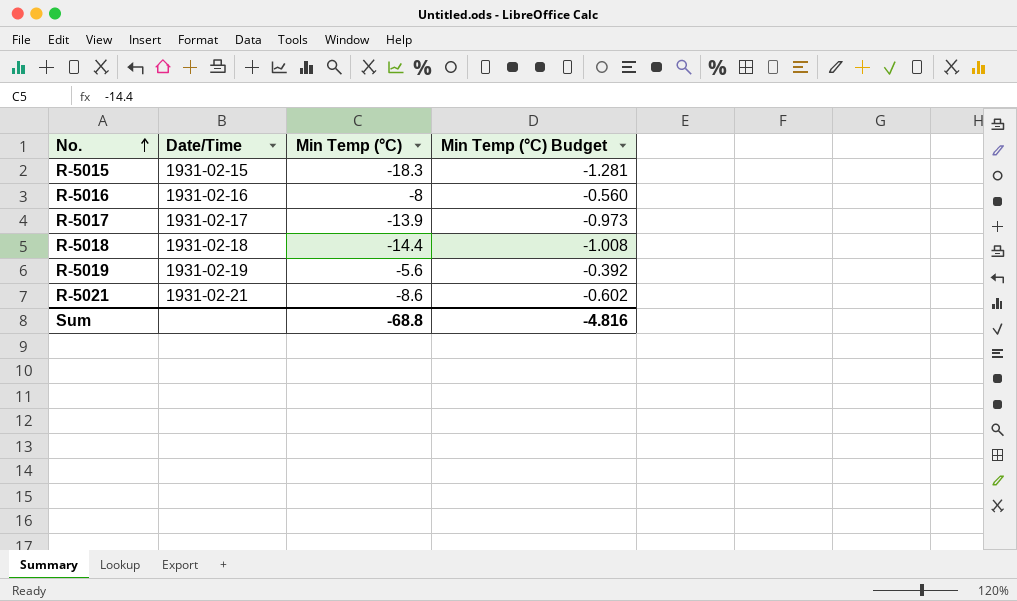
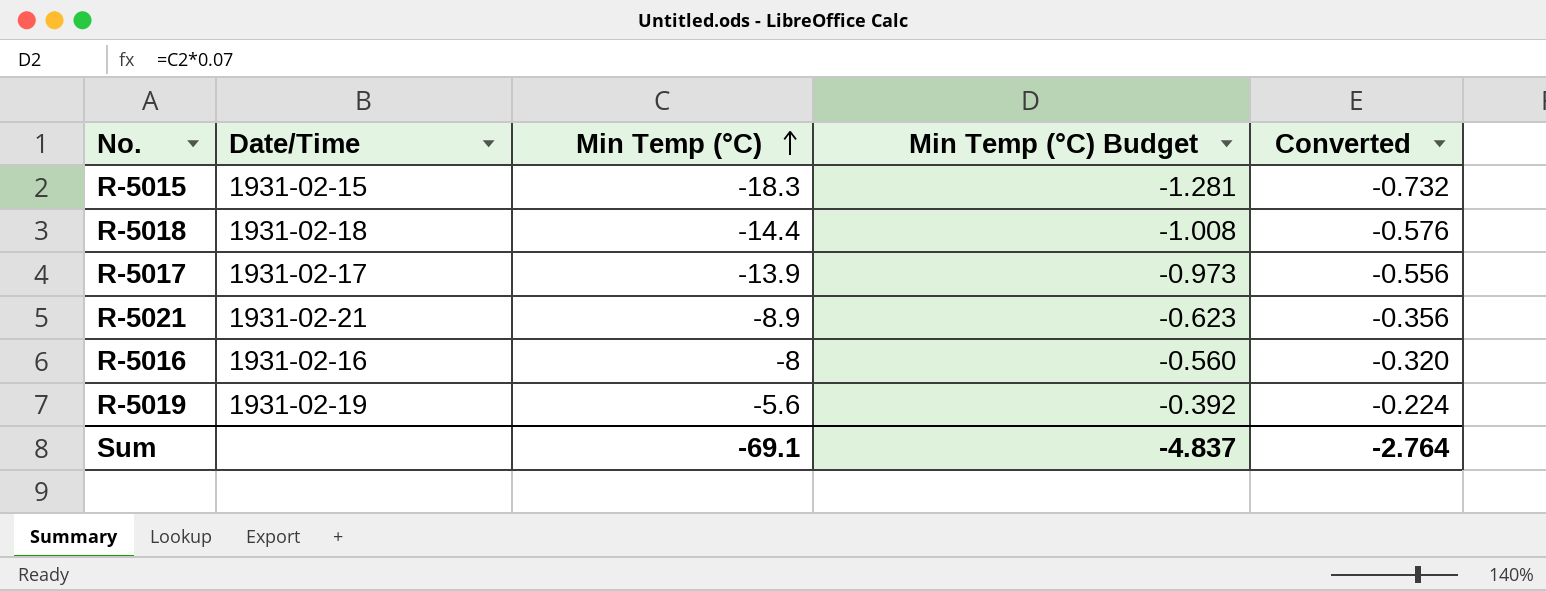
row order: No. ascending -> Min Temp (°C) ascending
column Converted | formula: none -> [Min Temp (°C)] * 0.04
R-5021 | Min Temp (°C): -8.6 -> -8.9
R-5021 | Min Temp (°C) Budget: -0.602 -> -0.623
Sum | Min Temp (°C): -68.8 -> -69.1
Sum | Min Temp (°C) Budget: -4.816 -> -4.837

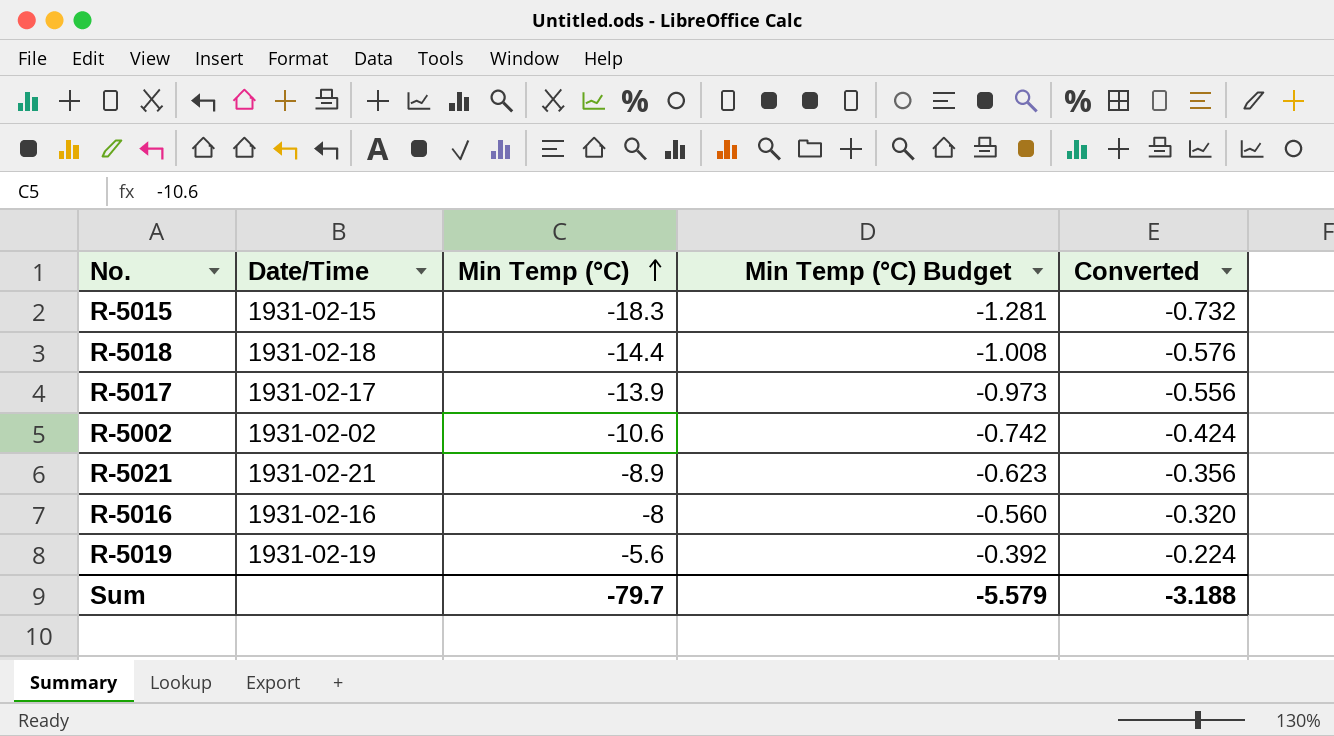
row R-5002: none -> 1931-02-02 | -10.6 | -0.742 | -0.424
Sum | Min Temp (°C): -69.1 -> -79.7
Sum | Min Temp (°C) Budget: -4.837 -> -5.579
Sum | Converted: -2.764 -> -3.188

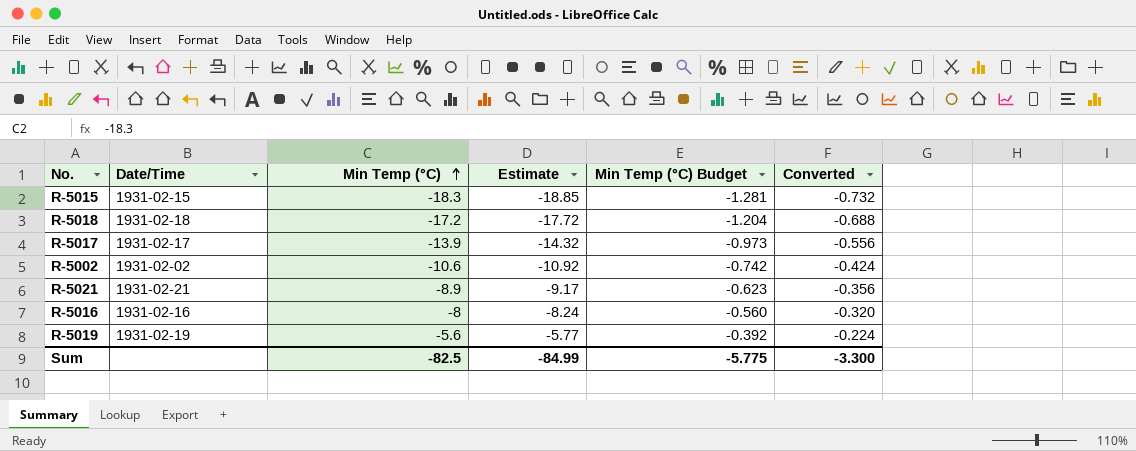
column Estimate | formula: none -> [Min Temp (°C)] * 1.03
R-5018 | Min Temp (°C): -14.4 -> -17.2
R-5018 | Min Temp (°C) Budget: -1.008 -> -1.204
R-5018 | Converted: -0.576 -> -0.688
Sum | Min Temp (°C): -79.7 -> -82.5
Sum | Min Temp (°C) Budget: -5.579 -> -5.775
Sum | Converted: -3.188 -> -3.300

